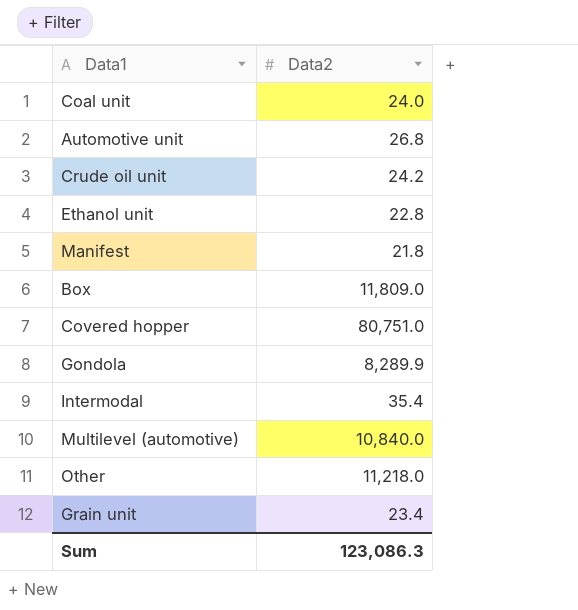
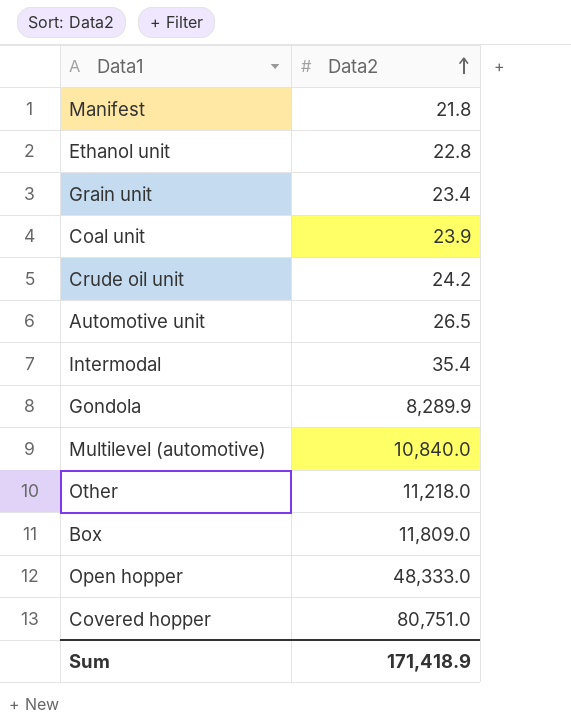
row order: none -> Data2 ascending
Coal unit | Data2: 24.0 -> 23.9
Automotive unit | Data2: 26.8 -> 26.5
row Open hopper: none -> 48,333.0
Sum | Data2: 123,086.3 -> 171,418.9

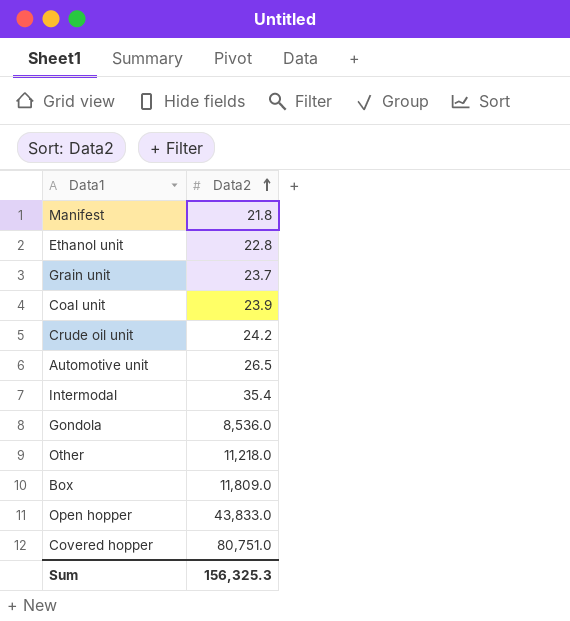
row Multilevel (automotive): 10,840.0 -> none
Grain unit | Data2: 23.4 -> 23.7
Gondola | Data2: 8,289.9 -> 8,536.0
Open hopper | Data2: 48,333.0 -> 43,833.0
Sum | Data2: 171,418.9 -> 156,325.3

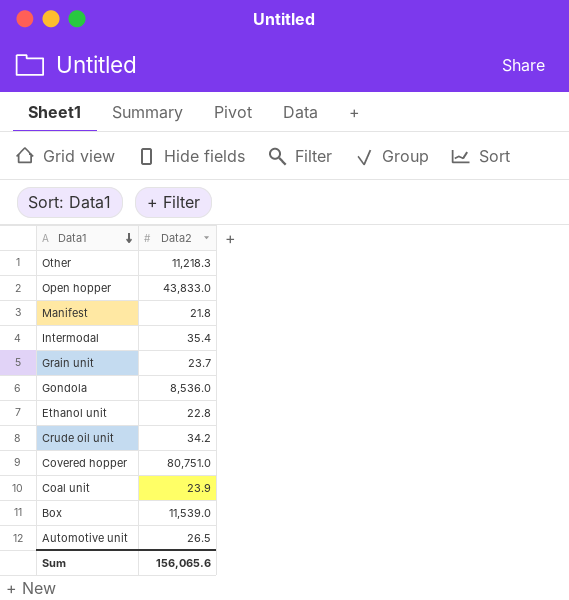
row order: Data2 ascending -> Data1 descending
Other | Data2: 11,218.0 -> 11,218.3
Crude oil unit | Data2: 24.2 -> 34.2
Box | Data2: 11,809.0 -> 11,539.0
Sum | Data2: 156,325.3 -> 156,065.6

